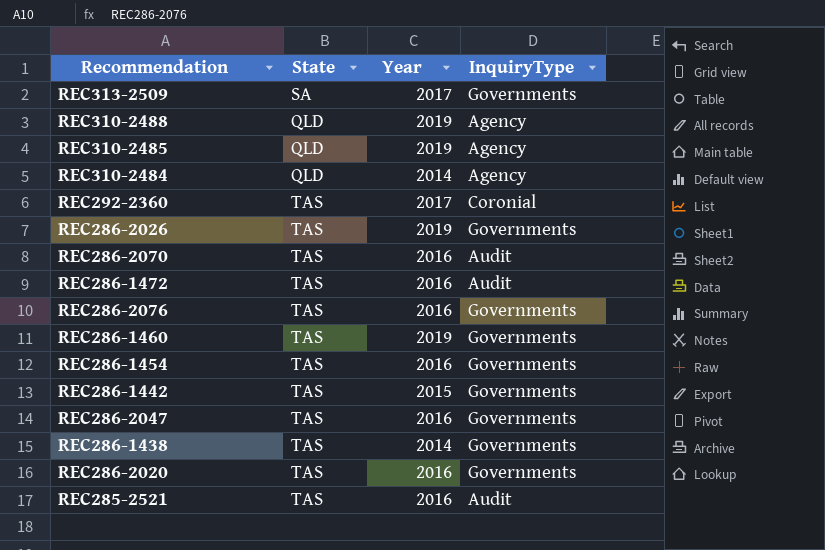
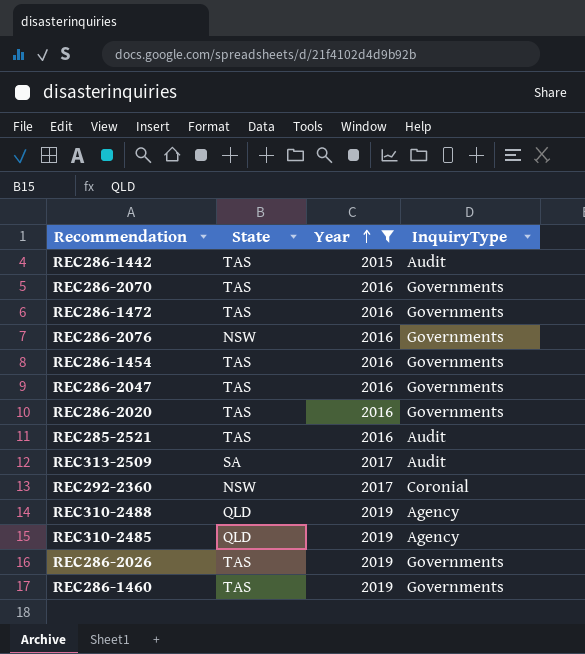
filter: none -> Year != 2014
row order: none -> Year ascending
REC286-1442 | InquiryType: Governments -> Audit
REC286-2070 | InquiryType: Audit -> Governments
REC286-1472 | InquiryType: Audit -> Governments
REC286-2076 | State: TAS -> NSW
REC313-2509 | InquiryType: Governments -> Audit
REC292-2360 | State: TAS -> NSW

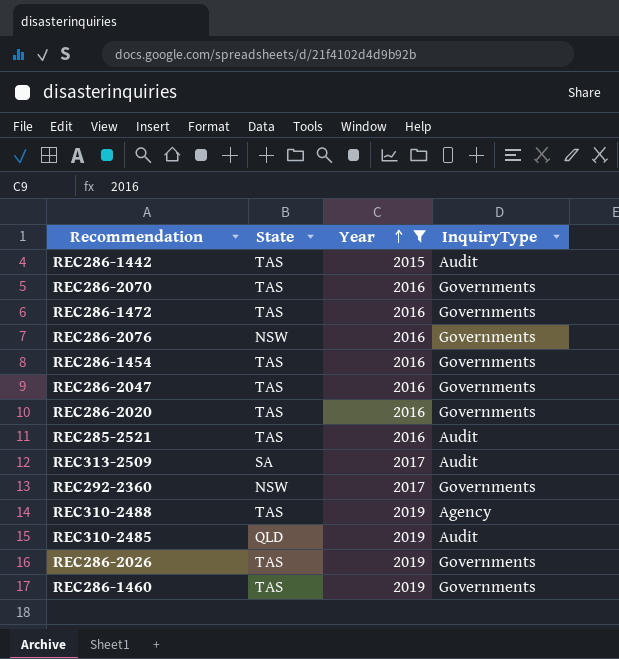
REC292-2360 | InquiryType: Coronial -> Governments
REC310-2488 | State: QLD -> TAS
REC310-2485 | InquiryType: Agency -> Audit

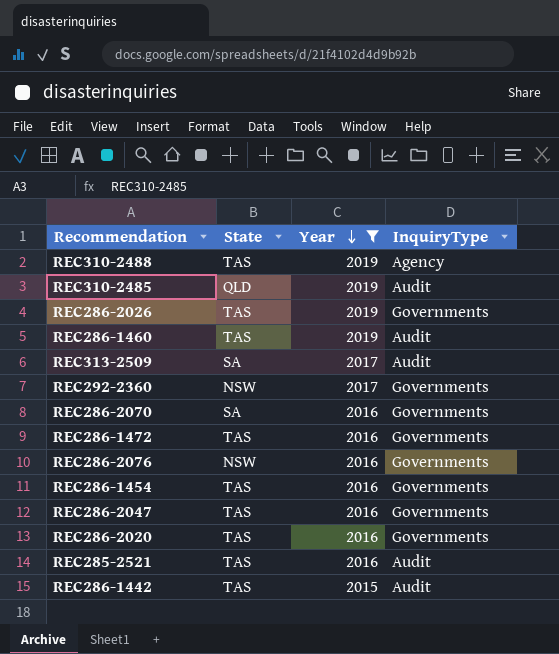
row order: Year ascending -> Year descending
REC286-1460 | InquiryType: Governments -> Audit
REC286-2070 | State: TAS -> SA

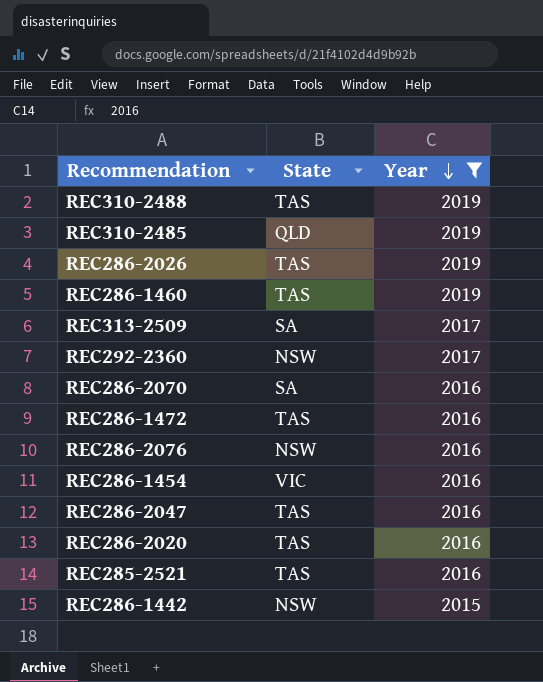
column InquiryType | position: 4 -> none
REC286-1454 | State: TAS -> VIC
REC286-1442 | State: TAS -> NSW

